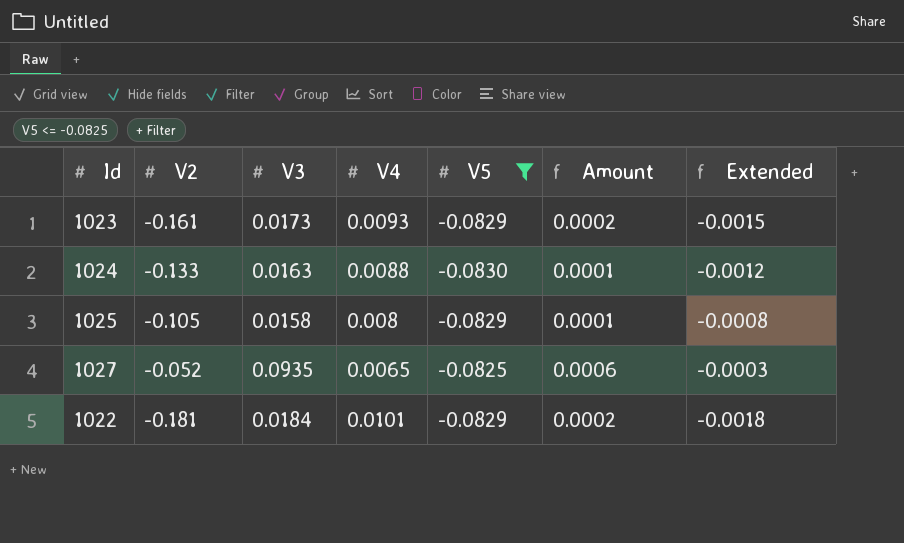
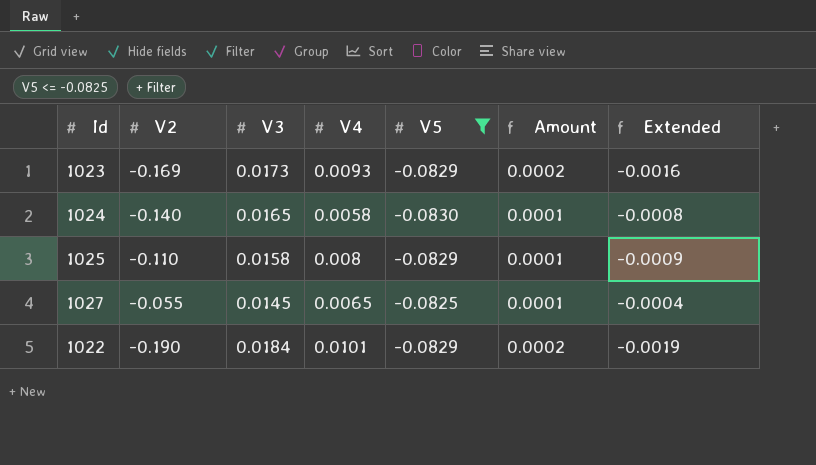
1023 | V2: -0.161 -> -0.169
1023 | Extended: -0.0015 -> -0.0016
1024 | V2: -0.133 -> -0.140
1024 | V3: 0.0163 -> 0.0165
1024 | V4: 0.0088 -> 0.0058
1024 | Extended: -0.0012 -> -0.0008
1025 | V2: -0.105 -> -0.110
1025 | Extended: -0.0008 -> -0.0009
1027 | V2: -0.052 -> -0.055
1027 | V3: 0.0935 -> 0.0145
1027 | Amount: 0.0006 -> 0.0001
1027 | Extended: -0.0003 -> -0.0004
1022 | V2: -0.181 -> -0.190
1022 | Extended: -0.0018 -> -0.0019

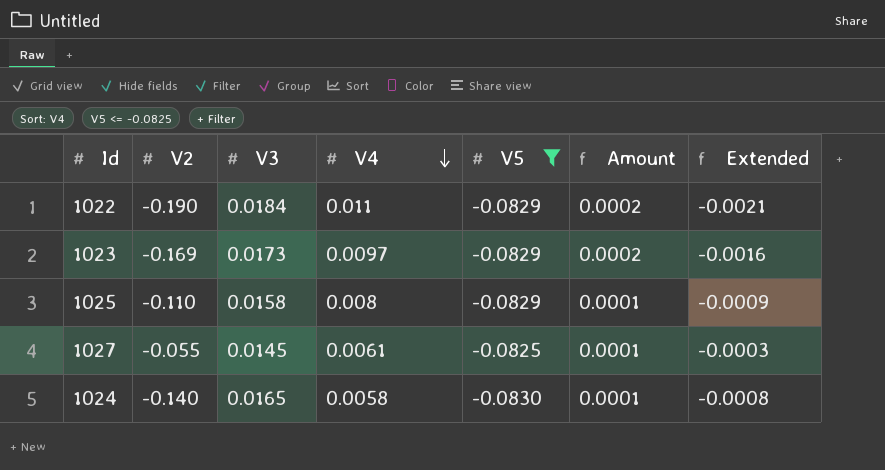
row order: none -> V4 descending
1022 | V4: 0.0101 -> 0.011
1022 | Extended: -0.0019 -> -0.0021
1023 | V4: 0.0093 -> 0.0097
1027 | V4: 0.0065 -> 0.0061
1027 | Extended: -0.0004 -> -0.0003

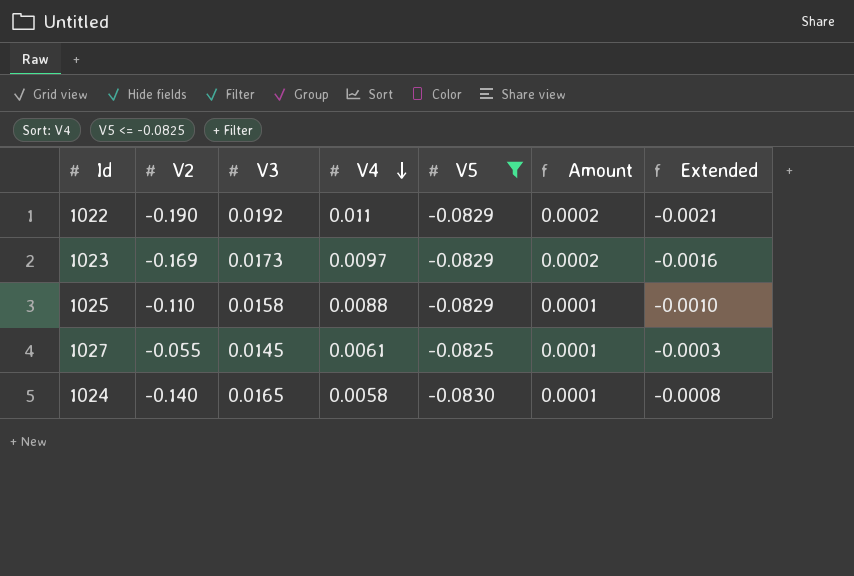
1022 | V3: 0.0184 -> 0.0192
1025 | V4: 0.008 -> 0.0088
1025 | Extended: -0.0009 -> -0.0010

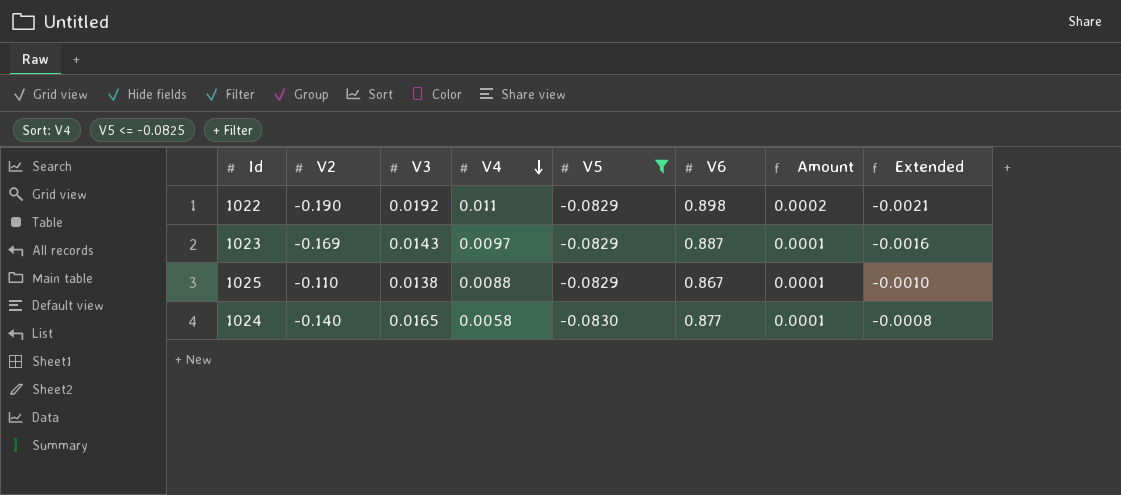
column V6 | position: none -> 6
row 1027: -0.055 | 0.0145 | 0.0061 | -0.0825 | 0.0001 | -0.0003 -> none
1023 | V3: 0.0173 -> 0.0143
1023 | Amount: 0.0002 -> 0.0001
1025 | V3: 0.0158 -> 0.0138

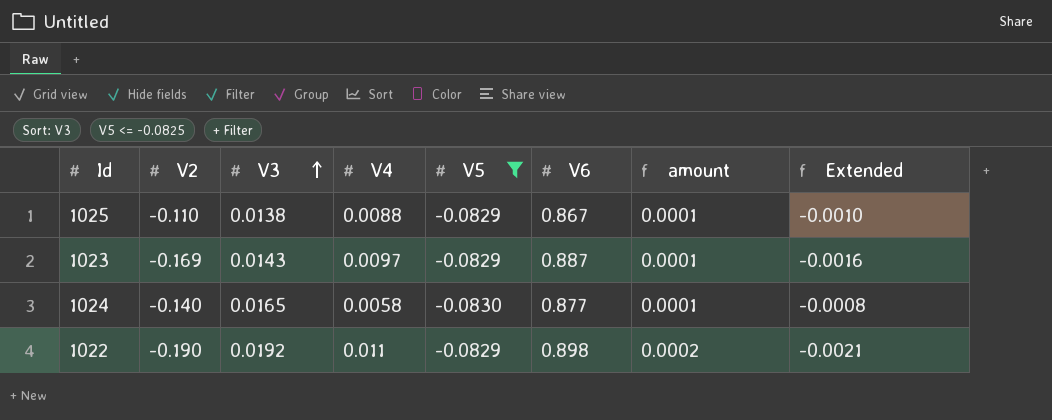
row order: V4 descending -> V3 ascending
column name: Amount -> amount

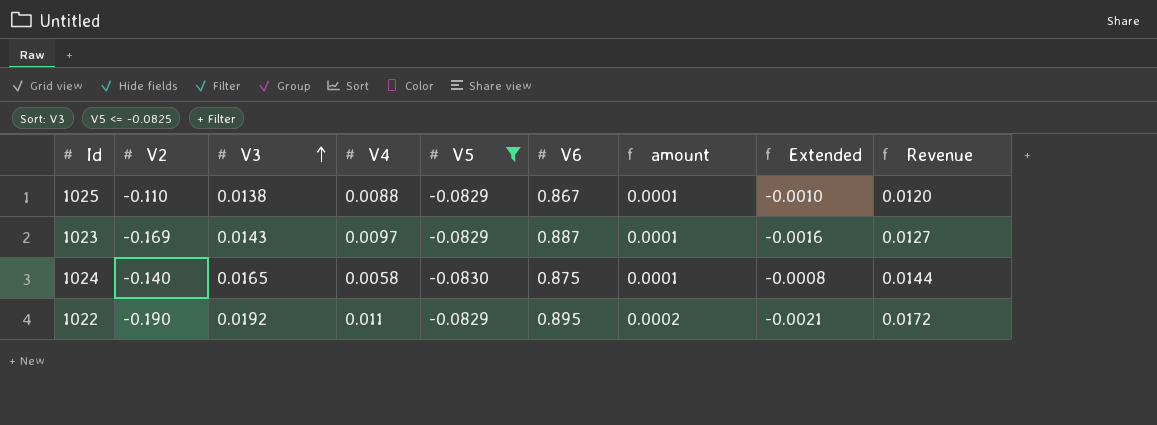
column Revenue | formula: none -> [V3] * [V6]
1024 | V6: 0.877 -> 0.875
1022 | V6: 0.898 -> 0.895

